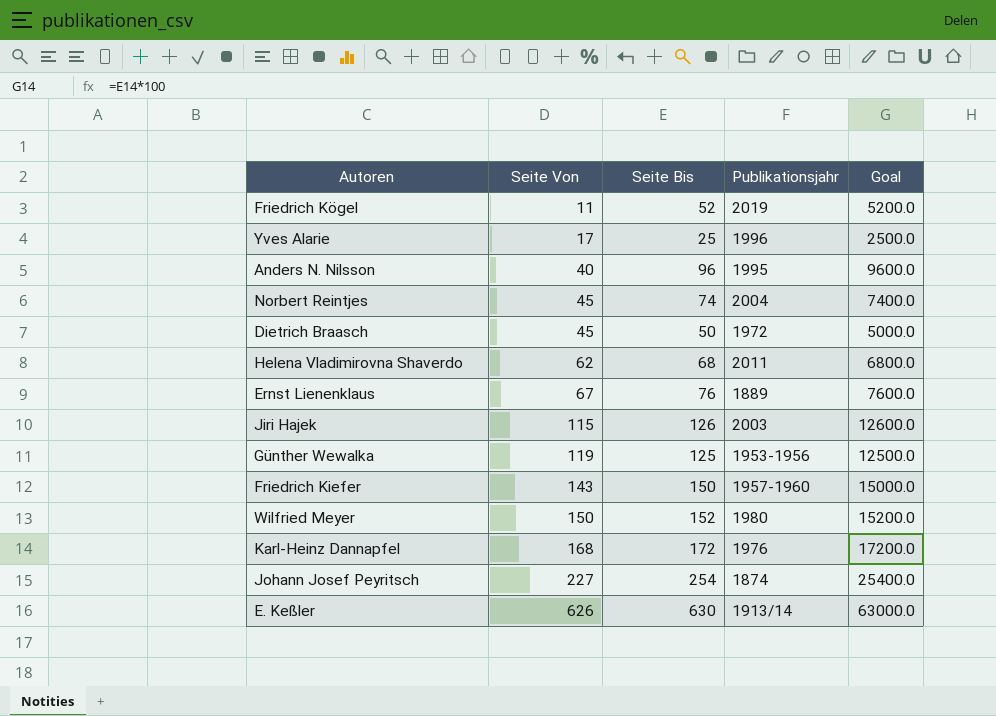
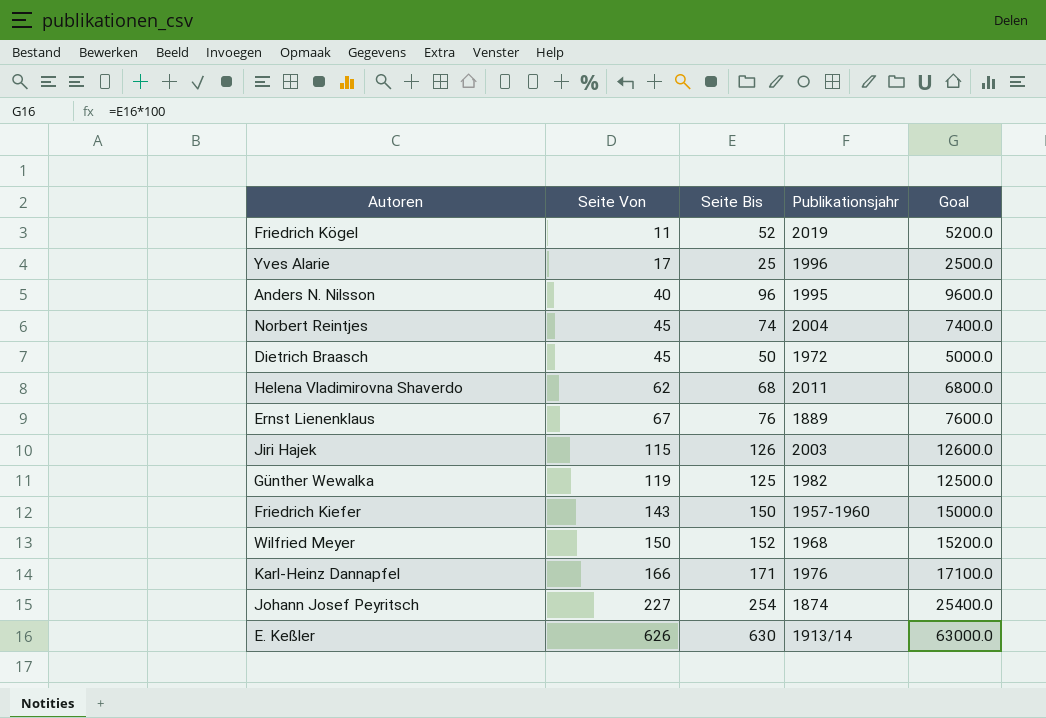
Günther Wewalka | Publikationsjahr: 1953-1956 -> 1982
Wilfried Meyer | Publikationsjahr: 1980 -> 1968
Karl-Heinz Dannapfel | Seite Von: 168 -> 166
Karl-Heinz Dannapfel | Seite Bis: 172 -> 171
Karl-Heinz Dannapfel | Goal: 17200.0 -> 17100.0

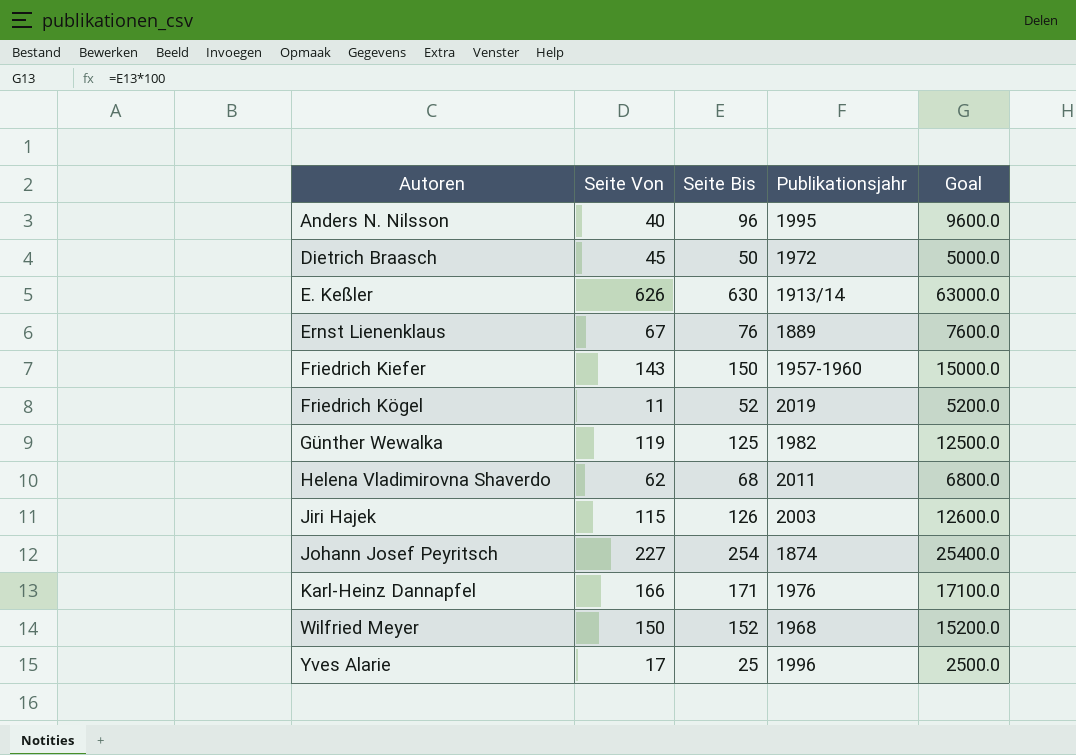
row order: Seite Von ascending -> Autoren ascending
row Norbert Reintjes: 45 | 74 | 2004 | 7400.0 -> none

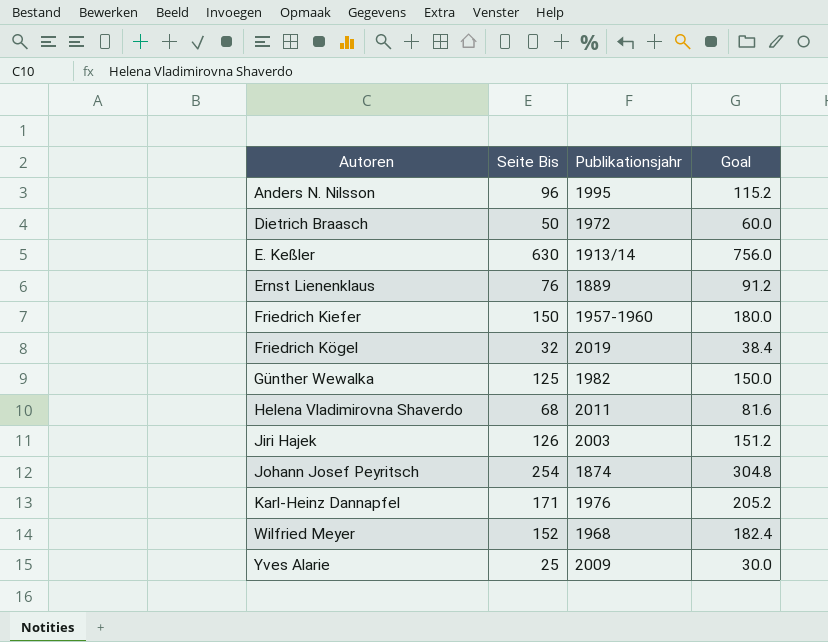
column Seite Von | position: 2 -> none
column Goal | formula: [Seite Bis] * 100 -> [Seite Bis] * 1.2
Friedrich Kögel | Seite Bis: 52 -> 32
Yves Alarie | Publikationsjahr: 1996 -> 2009

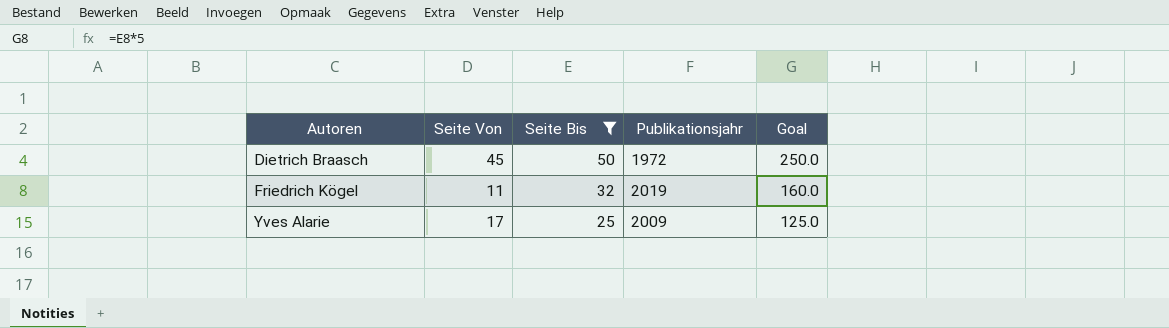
filter: none -> Seite Bis <= 50
column Seite Von | position: none -> 2
column Goal | formula: [Seite Bis] * 1.2 -> [Seite Bis] * 5

